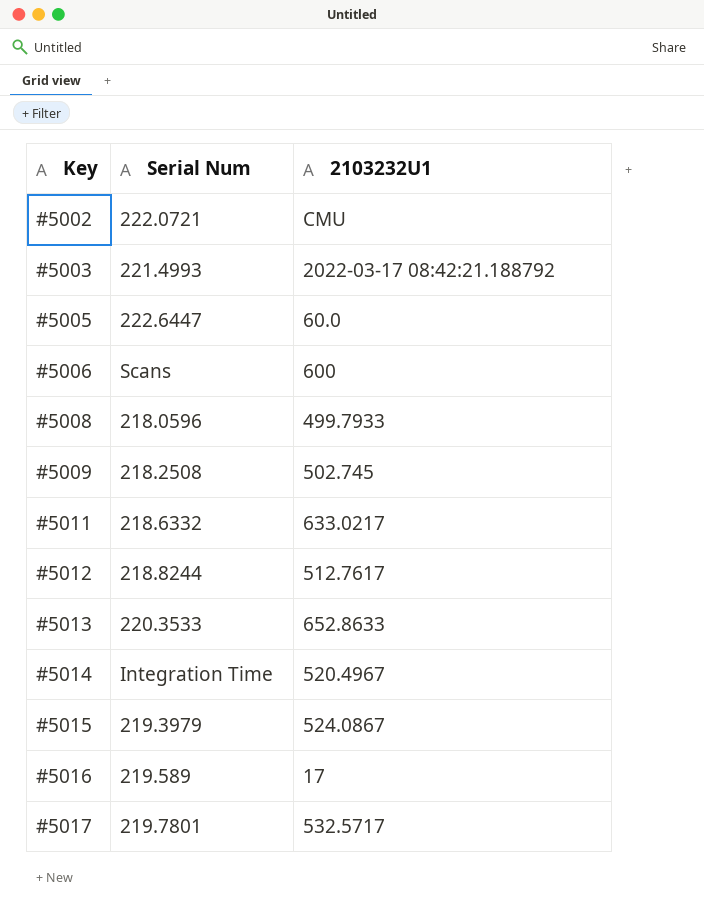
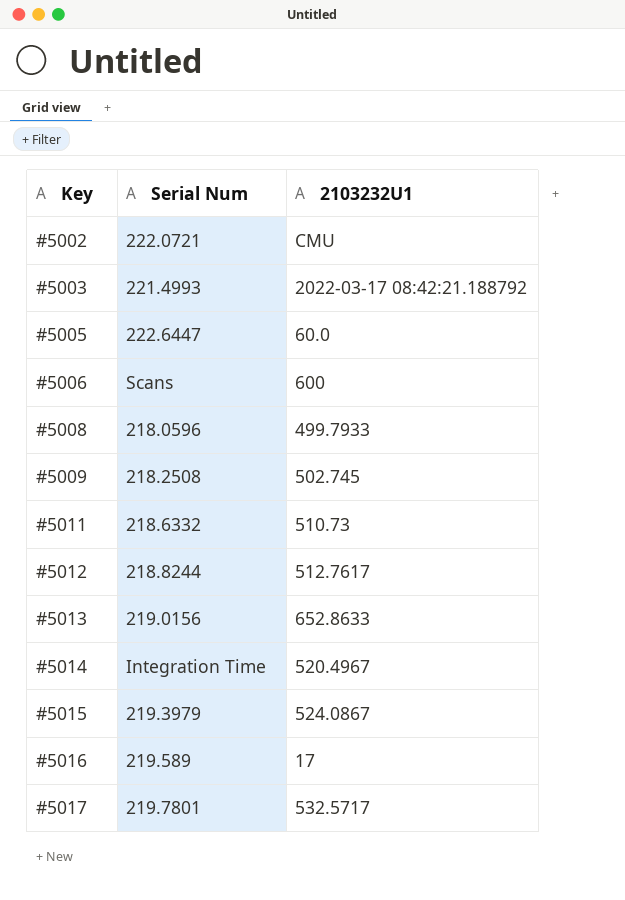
#5011 | 2103232U1: 633.0217 -> 510.73
#5013 | Serial Num: 220.3533 -> 219.0156

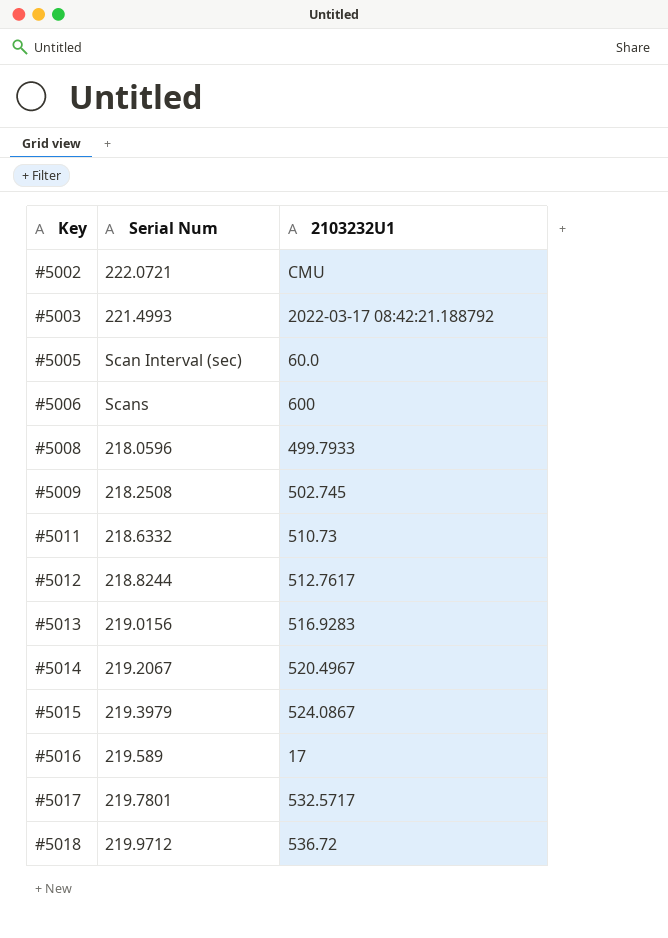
#5005 | Serial Num: 222.6447 -> Scan Interval (sec)
#5013 | 2103232U1: 652.8633 -> 516.9283
#5014 | Serial Num: Integration Time -> 219.2067
row #5018: none -> 219.9712 | 536.72

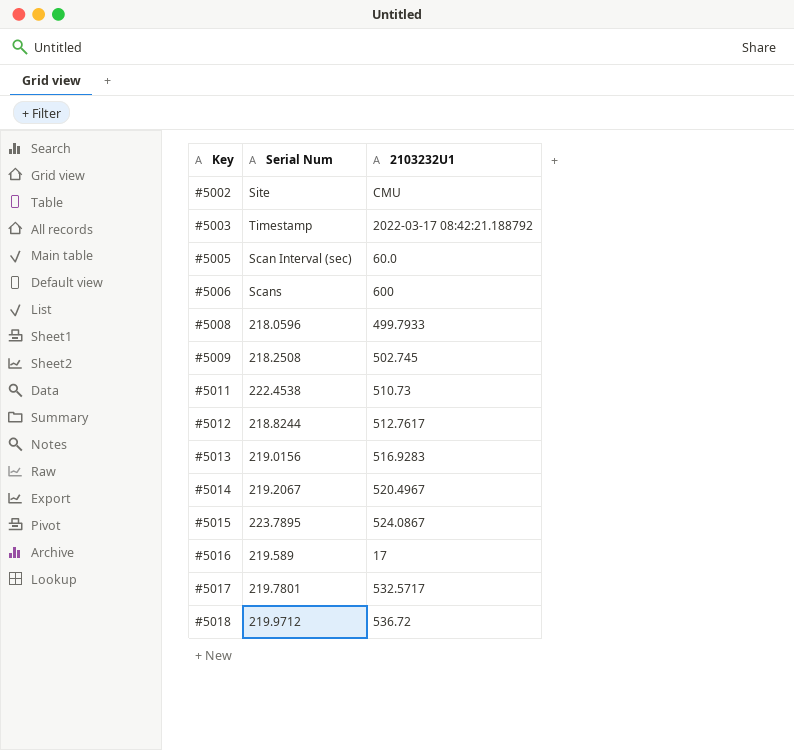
#5002 | Serial Num: 222.0721 -> Site
#5003 | Serial Num: 221.4993 -> Timestamp
#5011 | Serial Num: 218.6332 -> 222.4538
#5015 | Serial Num: 219.3979 -> 223.7895

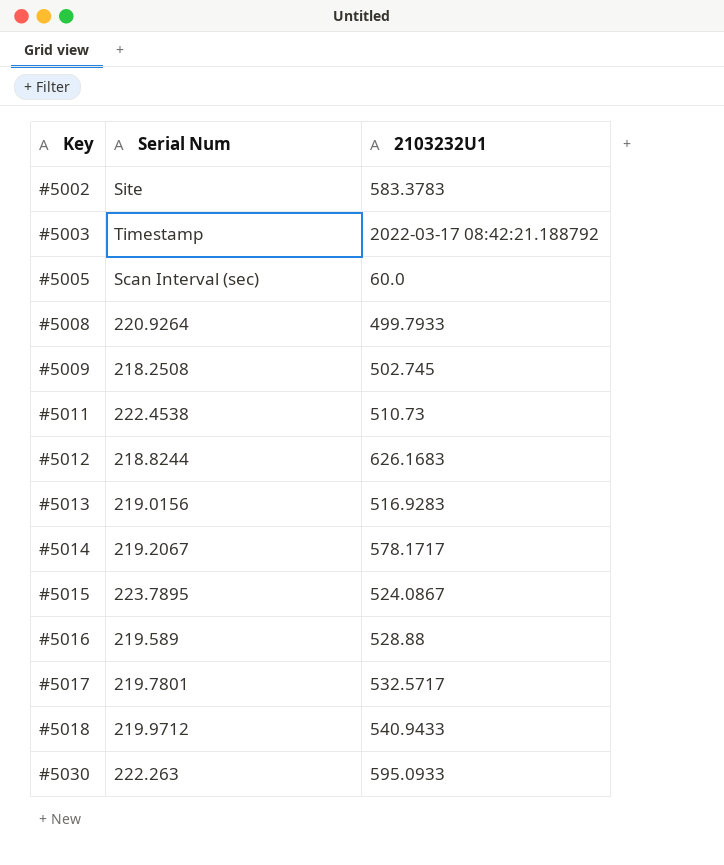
row #5006: Scans | 600 -> none
#5002 | 2103232U1: CMU -> 583.3783
#5008 | Serial Num: 218.0596 -> 220.9264
#5012 | 2103232U1: 512.7617 -> 626.1683
#5014 | 2103232U1: 520.4967 -> 578.1717
#5016 | 2103232U1: 17 -> 528.88
#5018 | 2103232U1: 536.72 -> 540.9433
row #5030: none -> 222.263 | 595.0933

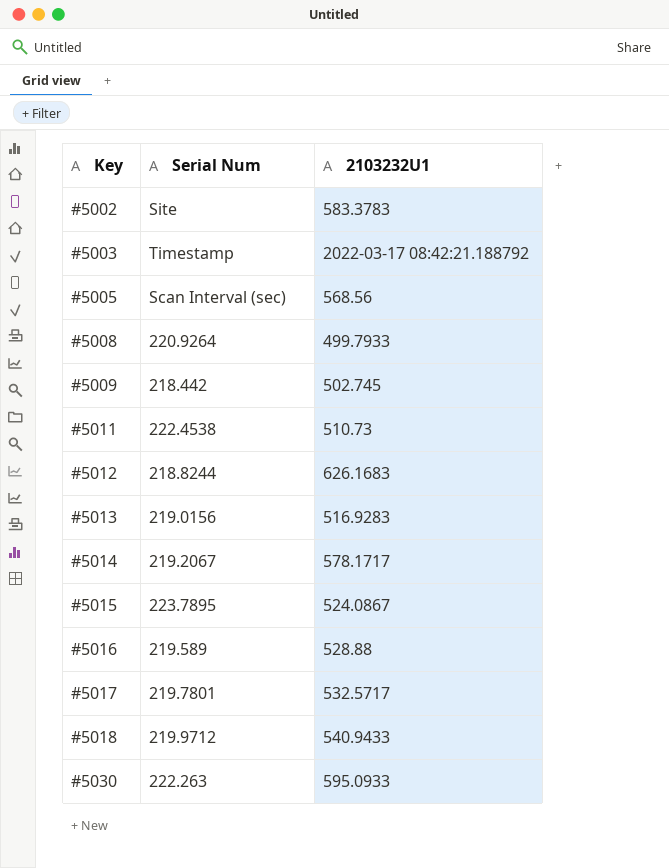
#5005 | 2103232U1: 60.0 -> 568.56
#5009 | Serial Num: 218.2508 -> 218.442

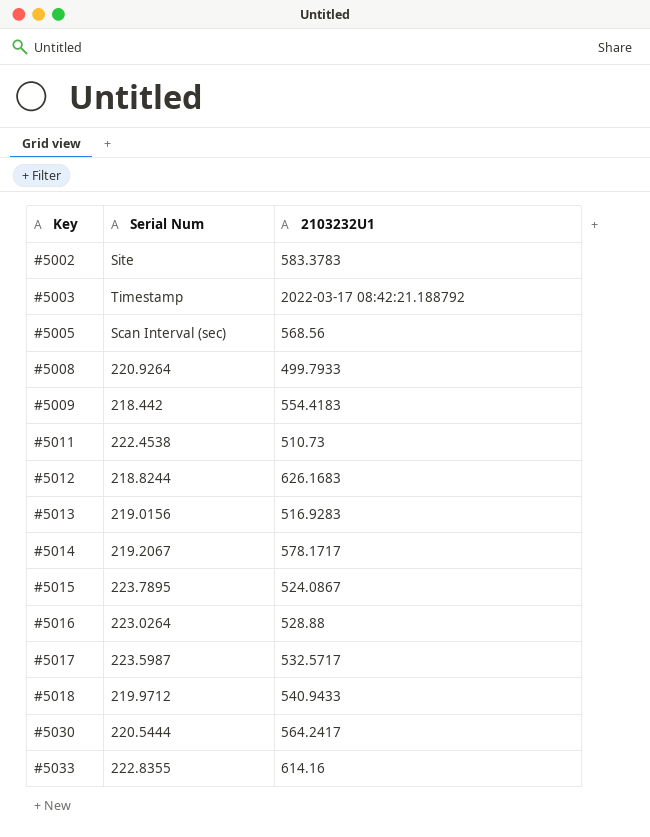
#5009 | 2103232U1: 502.745 -> 554.4183
#5016 | Serial Num: 219.589 -> 223.0264
#5017 | Serial Num: 219.7801 -> 223.5987
#5030 | Serial Num: 222.263 -> 220.5444
#5030 | 2103232U1: 595.0933 -> 564.2417
row #5033: none -> 222.8355 | 614.16

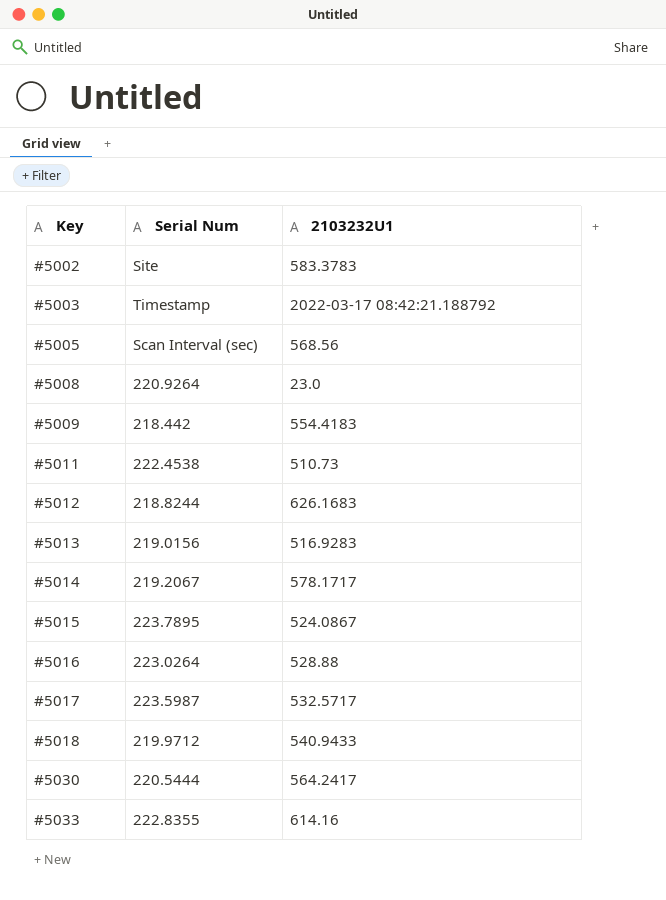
#5008 | 2103232U1: 499.7933 -> 23.0

